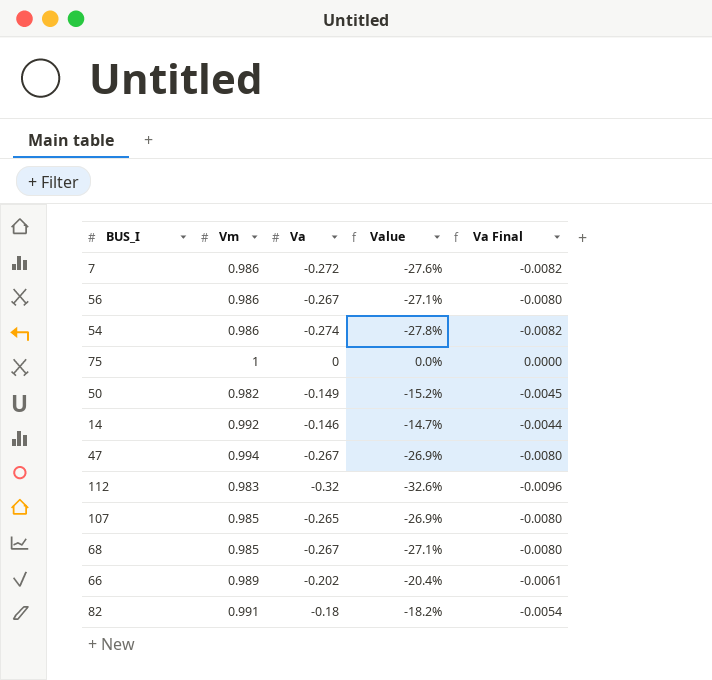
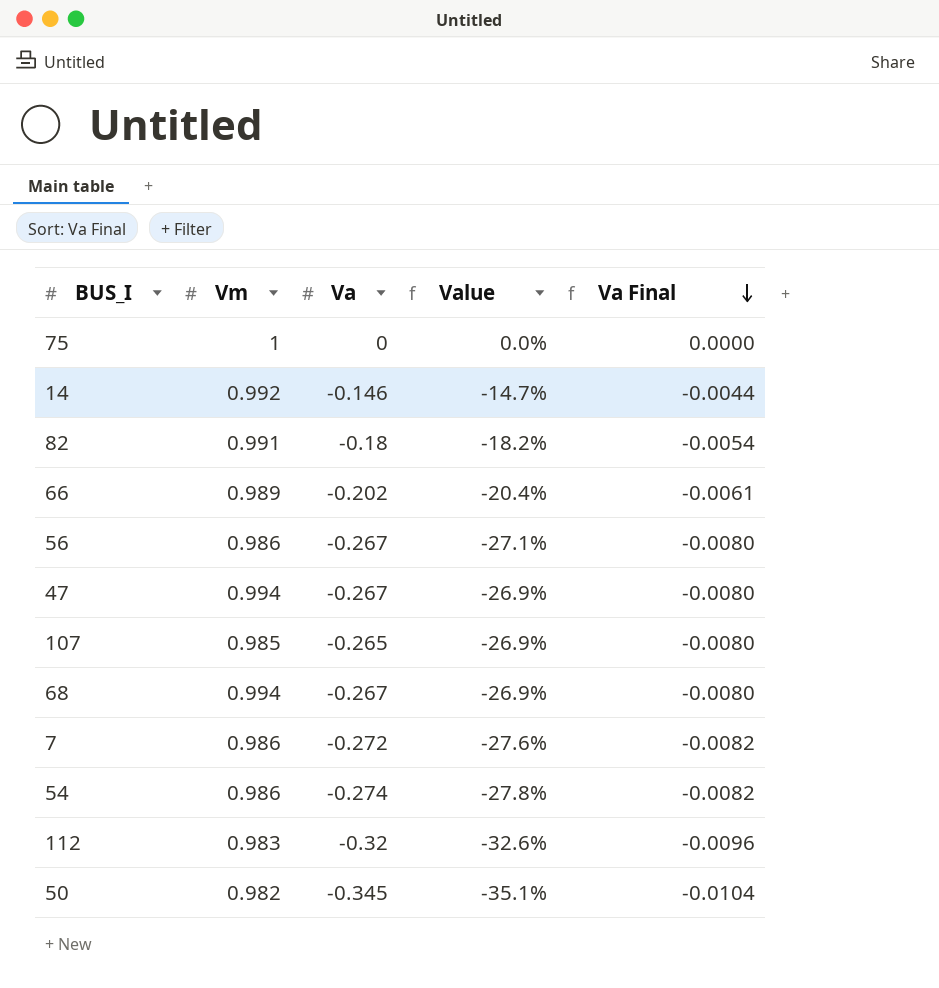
row order: none -> Va Final descending
68 | Vm: 0.985 -> 0.994
68 | Value: -27.1% -> -26.9%
50 | Va: -0.149 -> -0.345
50 | Value: -15.2% -> -35.1%
50 | Va Final: -0.0045 -> -0.0104

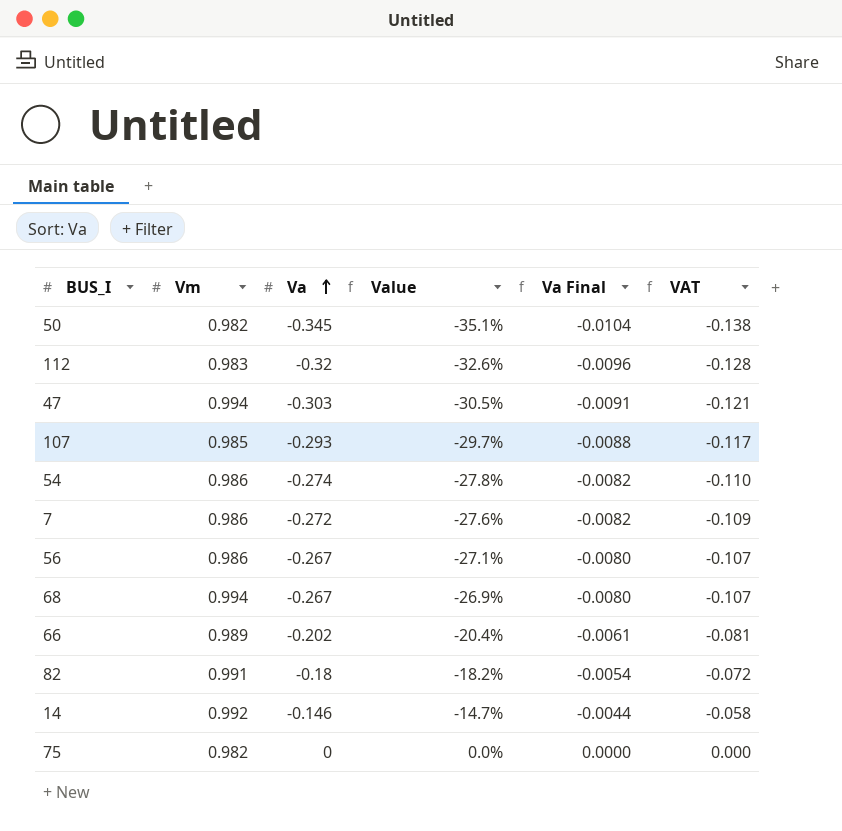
row order: Va Final descending -> Va ascending
column VAT | formula: none -> [Va] * 0.4
47 | Va: -0.267 -> -0.303
47 | Value: -26.9% -> -30.5%
47 | Va Final: -0.0080 -> -0.0091
107 | Va: -0.265 -> -0.293
107 | Value: -26.9% -> -29.7%
107 | Va Final: -0.0080 -> -0.0088
75 | Vm: 1 -> 0.982

